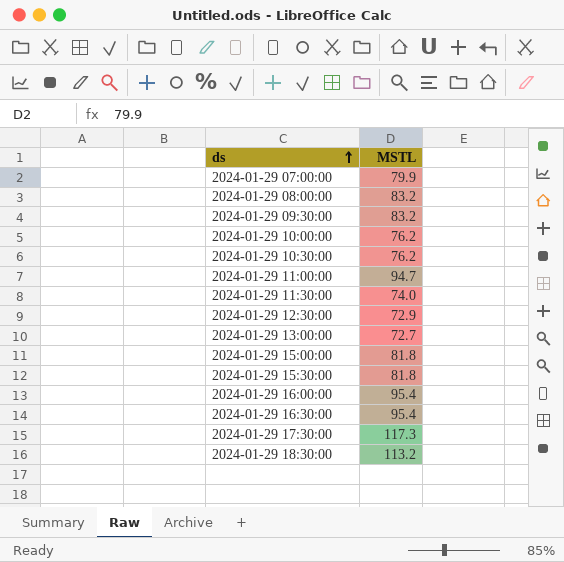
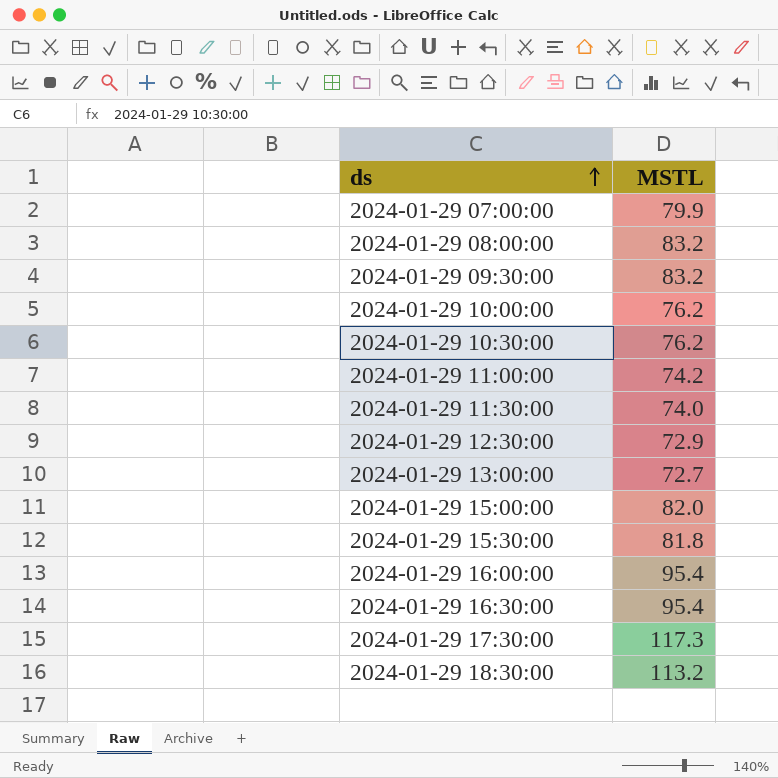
2024-01-29 11:00:00 | MSTL: 94.7 -> 74.2
2024-01-29 15:00:00 | MSTL: 81.8 -> 82.0

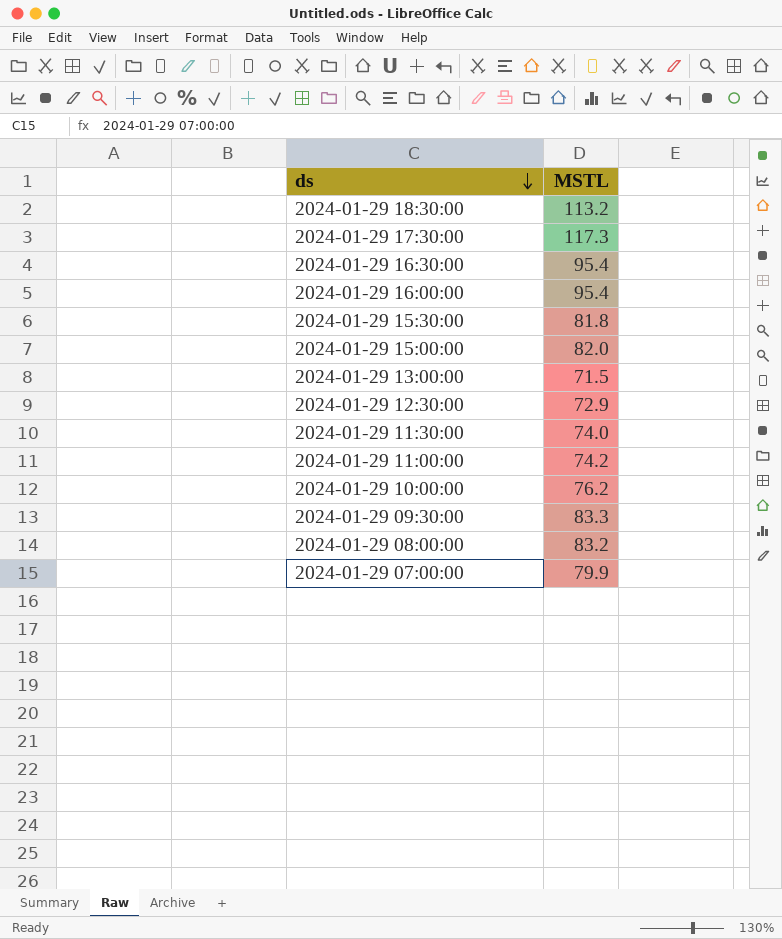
row order: ds ascending -> ds descending
row 2024-01-29 10:30:00: 76.2 -> none
2024-01-29 13:00:00 | MSTL: 72.7 -> 71.5
2024-01-29 09:30:00 | MSTL: 83.2 -> 83.3

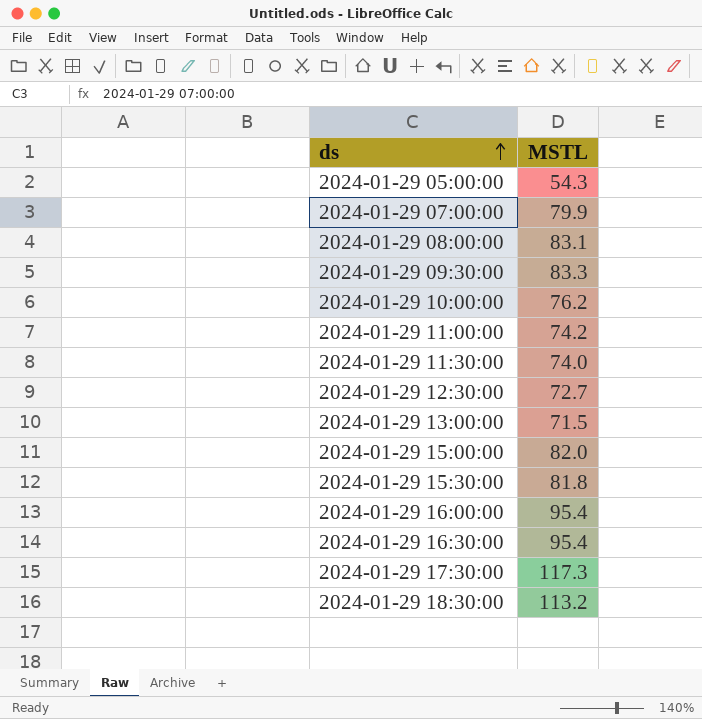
row order: ds descending -> ds ascending
row 2024-01-29 05:00:00: none -> 54.3
2024-01-29 08:00:00 | MSTL: 83.2 -> 83.1
2024-01-29 12:30:00 | MSTL: 72.9 -> 72.7

